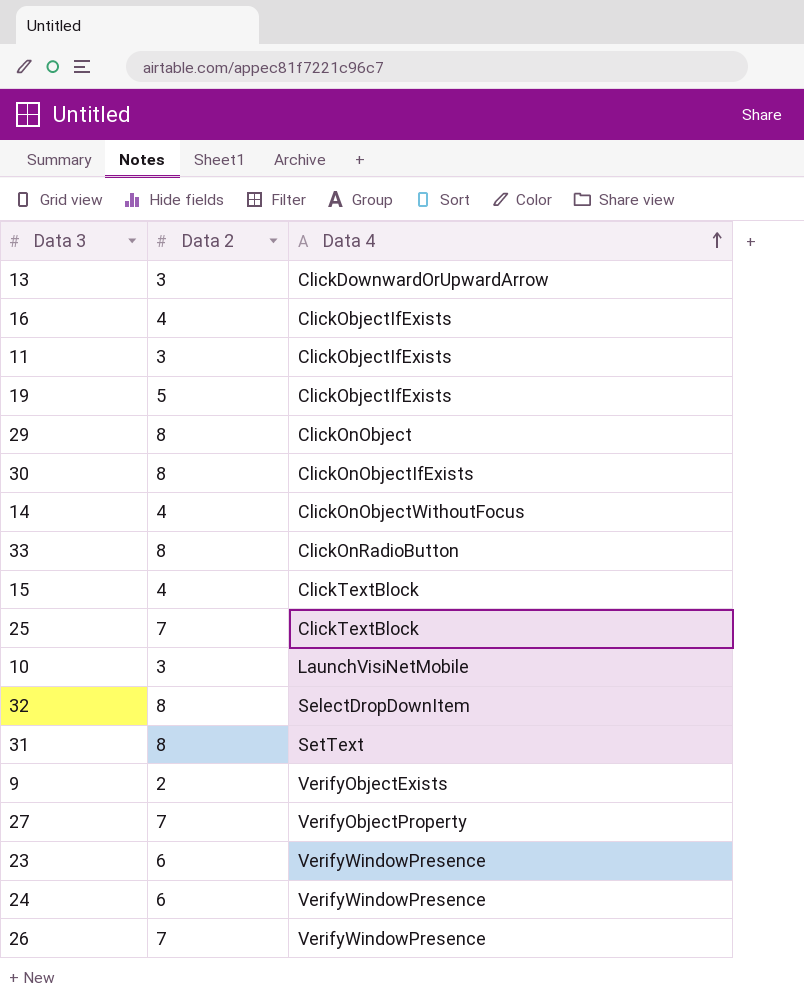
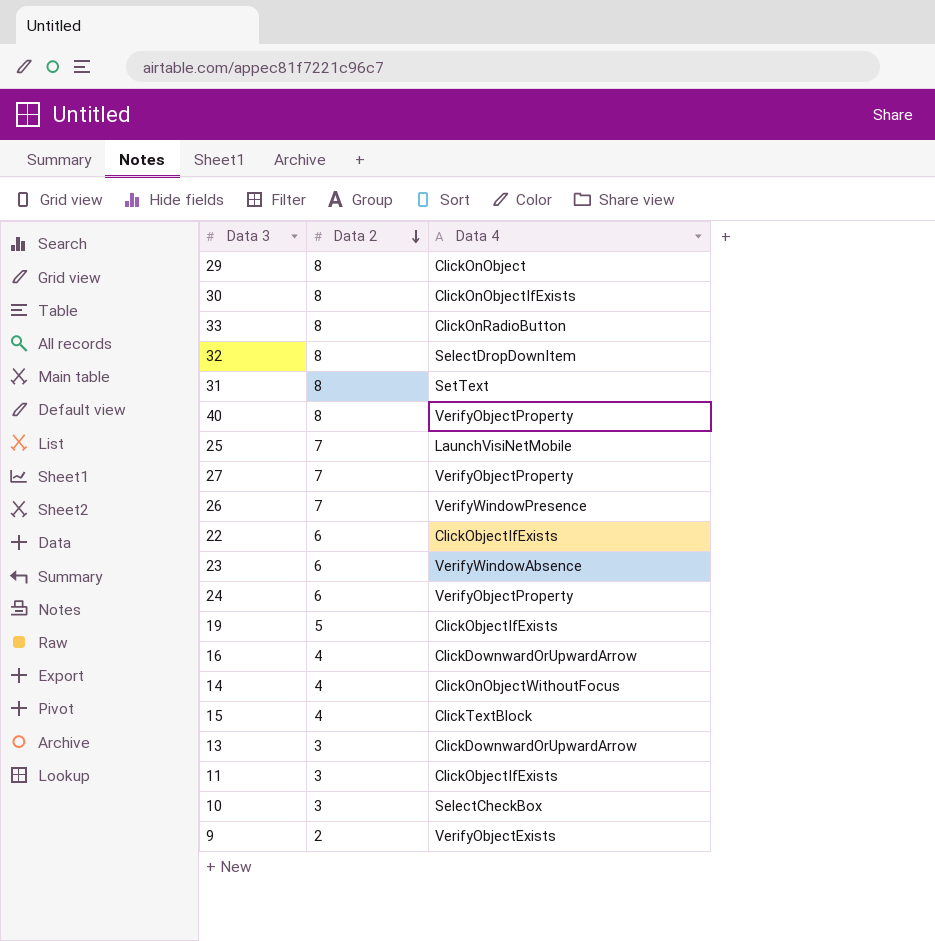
row order: Data 4 ascending -> Data 2 descending
row 40: none -> 8 | VerifyObjectProperty
25 | Data 4: ClickTextBlock -> LaunchVisiNetMobile
row 22: none -> 6 | ClickObjectIfExists
23 | Data 4: VerifyWindowPresence -> VerifyWindowAbsence
24 | Data 4: VerifyWindowPresence -> VerifyObjectProperty
16 | Data 4: ClickObjectIfExists -> ClickDownwardOrUpwardArrow
10 | Data 4: LaunchVisiNetMobile -> SelectCheckBox

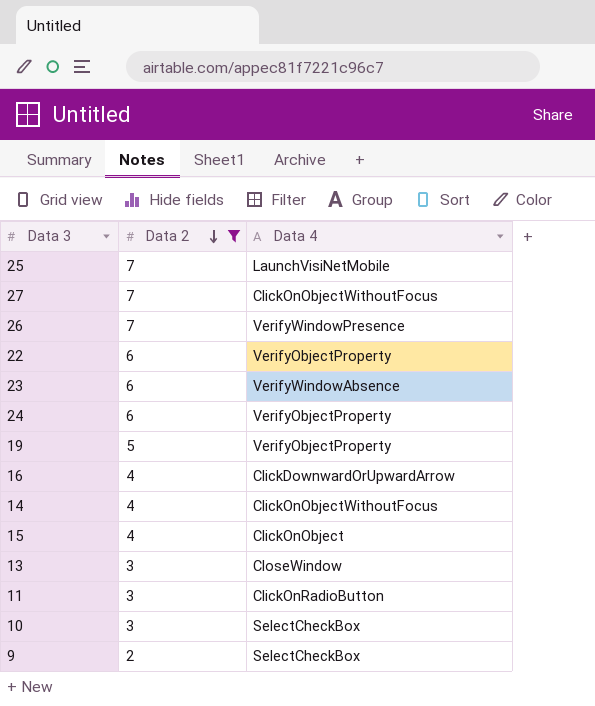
filter: none -> Data 2 != 8
27 | Data 4: VerifyObjectProperty -> ClickOnObjectWithoutFocus
22 | Data 4: ClickObjectIfExists -> VerifyObjectProperty
19 | Data 4: ClickObjectIfExists -> VerifyObjectProperty
15 | Data 4: ClickTextBlock -> ClickOnObject
13 | Data 4: ClickDownwardOrUpwardArrow -> CloseWindow
11 | Data 4: ClickObjectIfExists -> ClickOnRadioButton
9 | Data 4: VerifyObjectExists -> SelectCheckBox

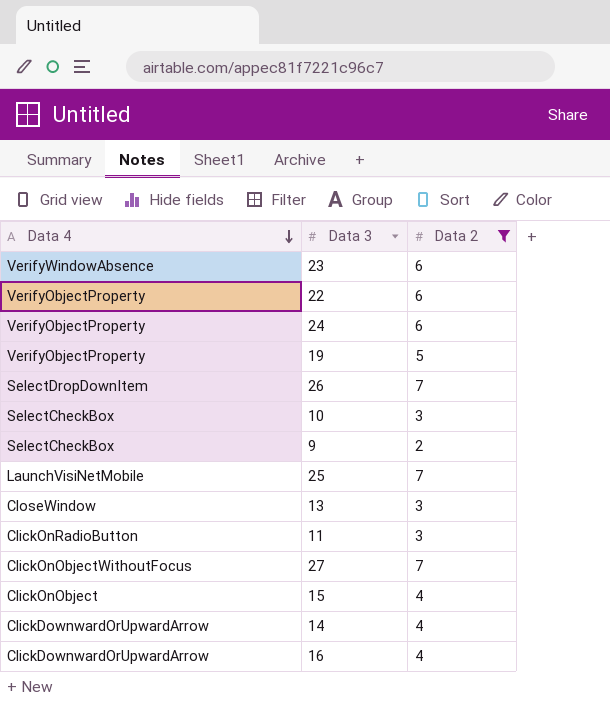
row order: Data 2 descending -> Data 4 descending
column Data 4 | position: 3 -> 1
26 | Data 4: VerifyWindowPresence -> SelectDropDownItem
14 | Data 4: ClickOnObjectWithoutFocus -> ClickDownwardOrUpwardArrow

